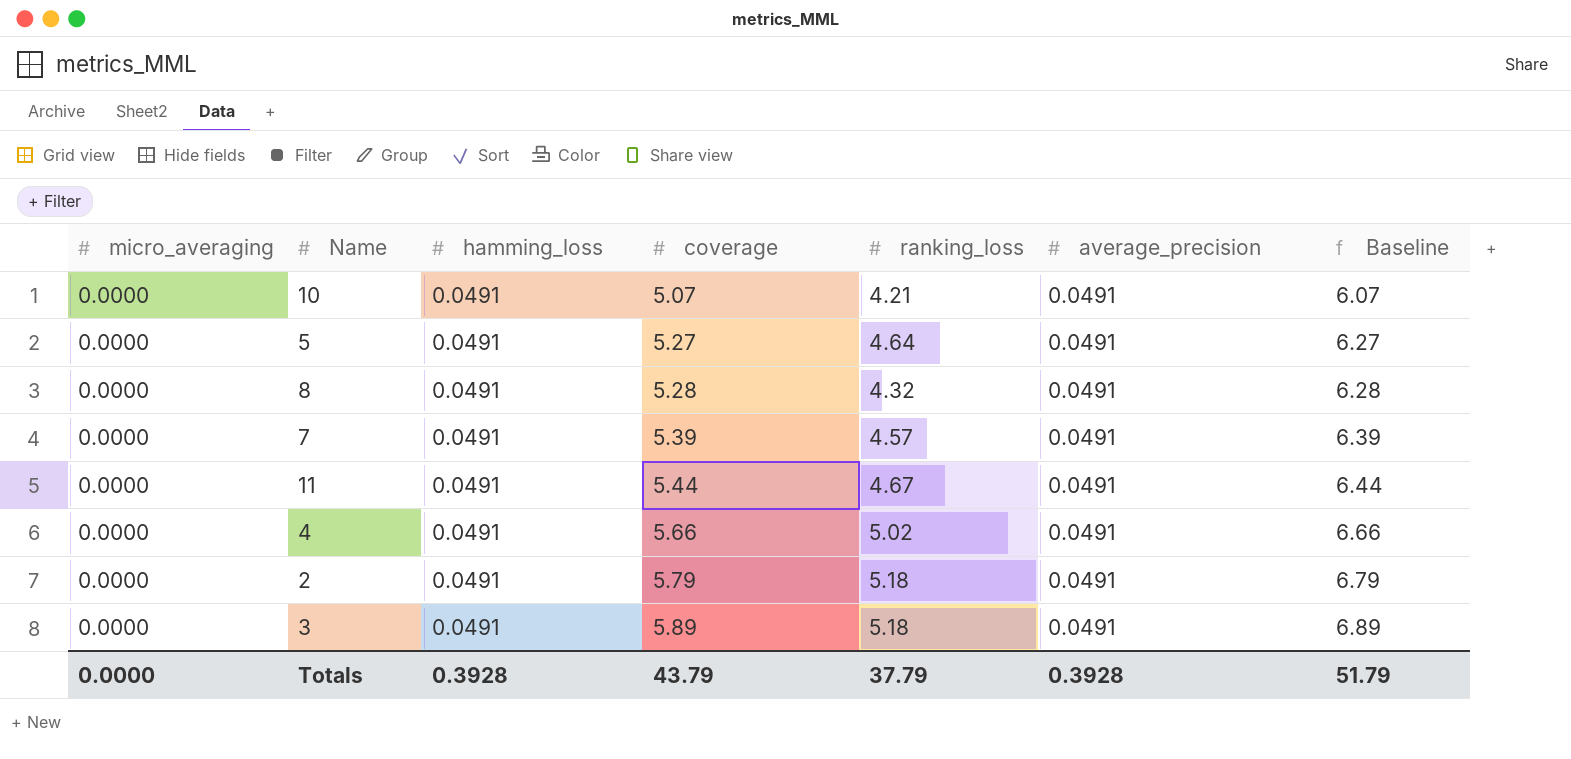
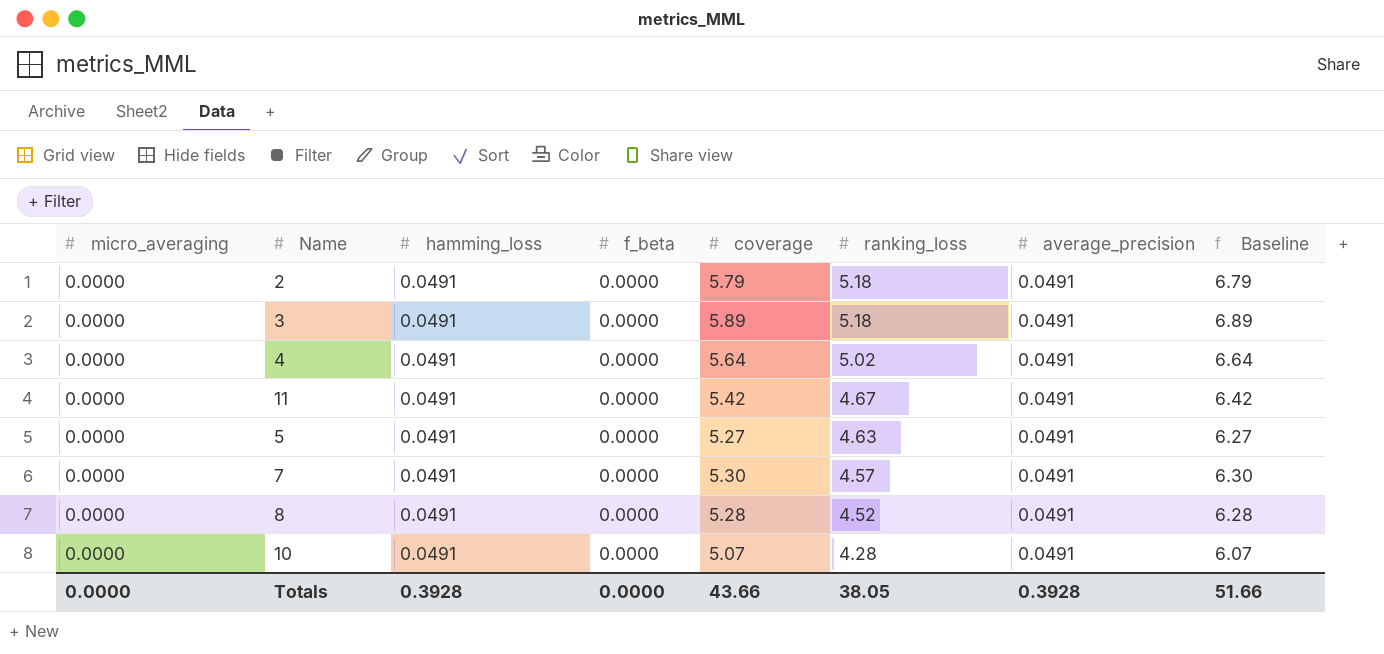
row order: coverage ascending -> ranking_loss descending
column f_beta | position: none -> 4
4 | coverage: 5.66 -> 5.64
4 | Baseline: 6.66 -> 6.64
11 | coverage: 5.44 -> 5.42
11 | Baseline: 6.44 -> 6.42
5 | ranking_loss: 4.64 -> 4.63
7 | coverage: 5.39 -> 5.30
7 | Baseline: 6.39 -> 6.30
8 | ranking_loss: 4.32 -> 4.52
10 | ranking_loss: 4.21 -> 4.28
Totals | coverage: 43.79 -> 43.66
Totals | ranking_loss: 37.79 -> 38.05
Totals | Baseline: 51.79 -> 51.66

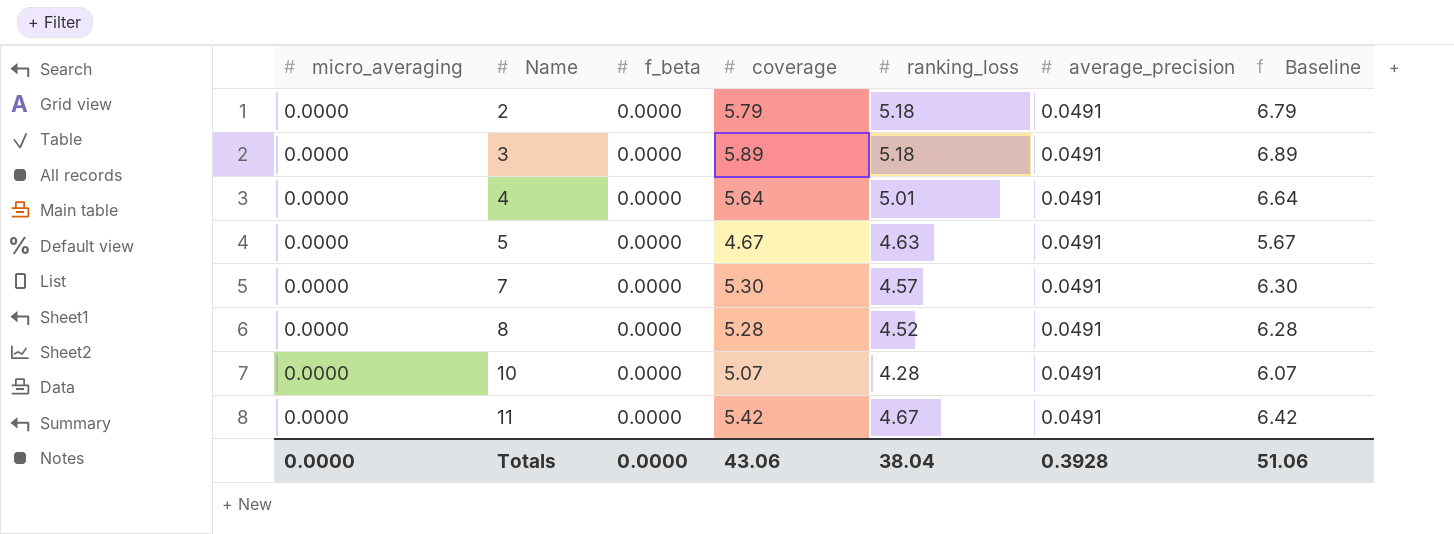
row order: ranking_loss descending -> Name ascending
column hamming_loss | position: 3 -> none
4 | ranking_loss: 5.02 -> 5.01
5 | coverage: 5.27 -> 4.67
5 | Baseline: 6.27 -> 5.67
Totals | coverage: 43.66 -> 43.06
Totals | ranking_loss: 38.05 -> 38.04
Totals | Baseline: 51.66 -> 51.06

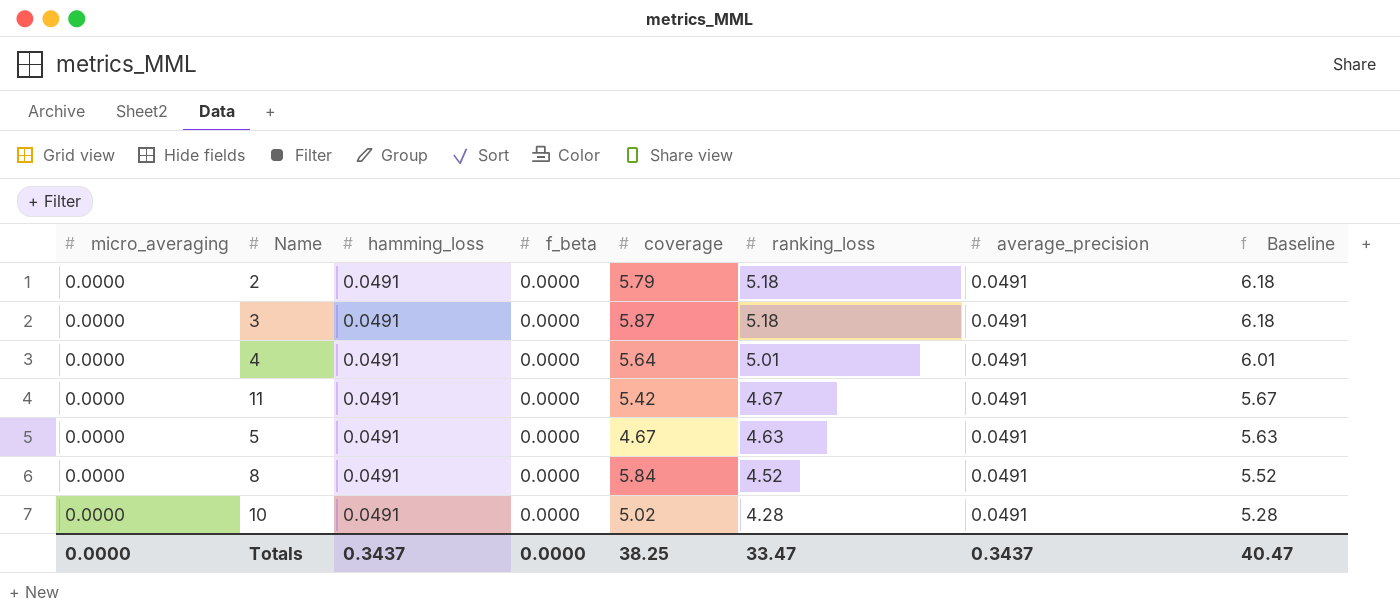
row order: Name ascending -> ranking_loss descending
column hamming_loss | position: none -> 3
column Baseline | formula: [coverage] + 1 -> [ranking_loss] + 1
row 7: 0.0000 | 0.0000 | 5.30 | 4.57 | 0.0491 | 6.30 -> none
3 | coverage: 5.89 -> 5.87
8 | coverage: 5.28 -> 5.84
10 | coverage: 5.07 -> 5.02
Totals | coverage: 43.06 -> 38.25
Totals | ranking_loss: 38.04 -> 33.47
Totals | average_precision: 0.3928 -> 0.3437
Totals | Baseline: 51.06 -> 40.47

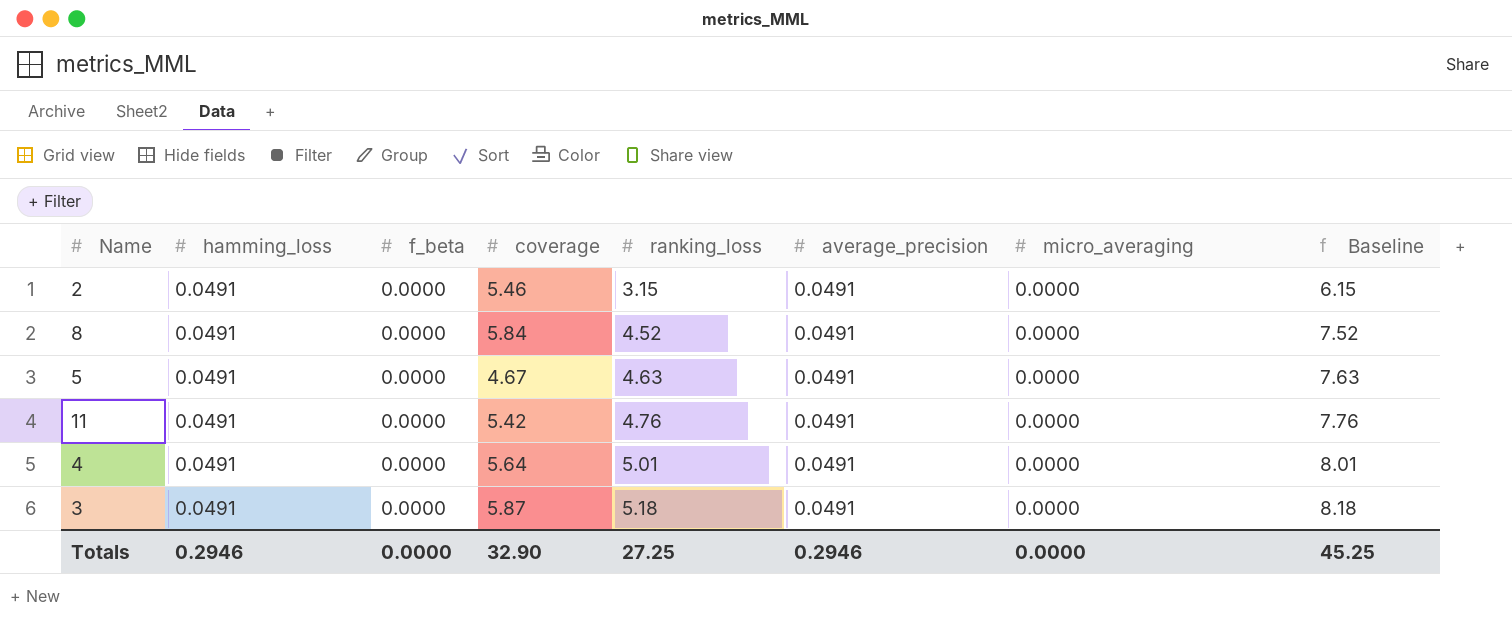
row order: ranking_loss descending -> ranking_loss ascending
column micro_averaging | position: 1 -> 7
column Baseline | formula: [ranking_loss] + 1 -> [ranking_loss] + 3
row 10: 0.0000 | 0.0491 | 0.0000 | 5.02 | 4.28 | 0.0491 | 5.28 -> none
2 | coverage: 5.79 -> 5.46
2 | ranking_loss: 5.18 -> 3.15
11 | ranking_loss: 4.67 -> 4.76
Totals | hamming_loss: 0.3437 -> 0.2946
Totals | coverage: 38.25 -> 32.90
Totals | ranking_loss: 33.47 -> 27.25
Totals | average_precision: 0.3437 -> 0.2946
Totals | Baseline: 40.47 -> 45.25

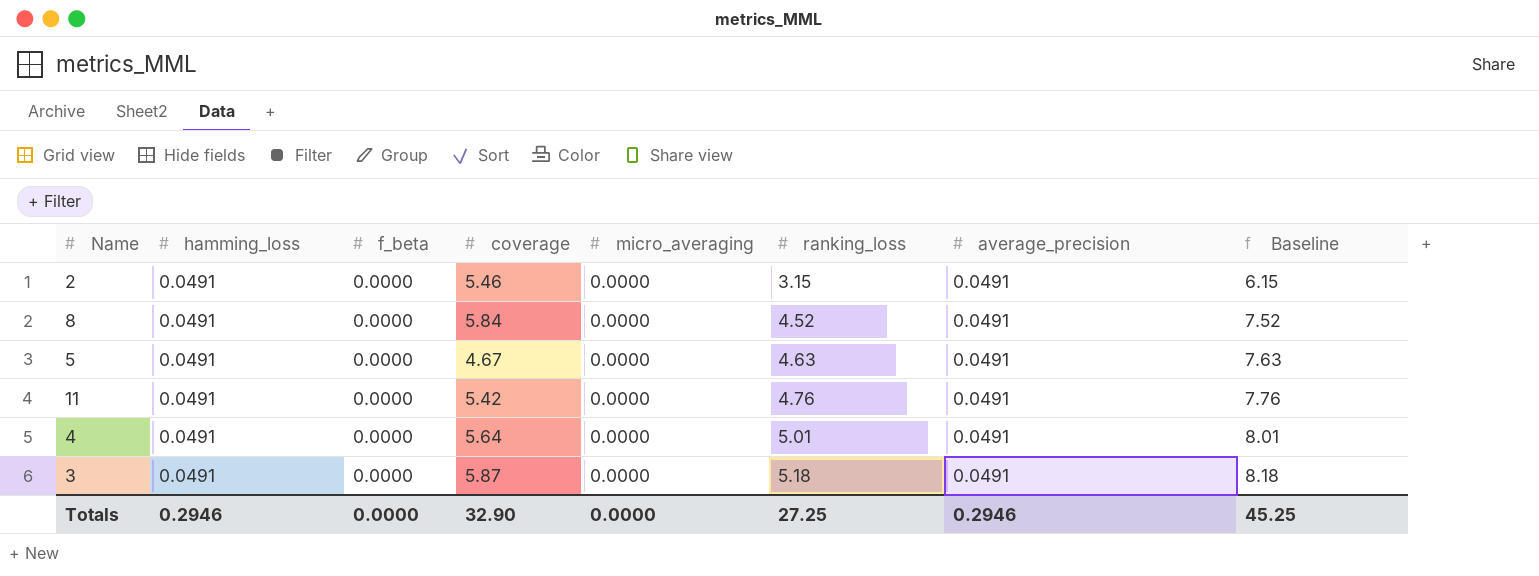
column micro_averaging | position: 7 -> 5

